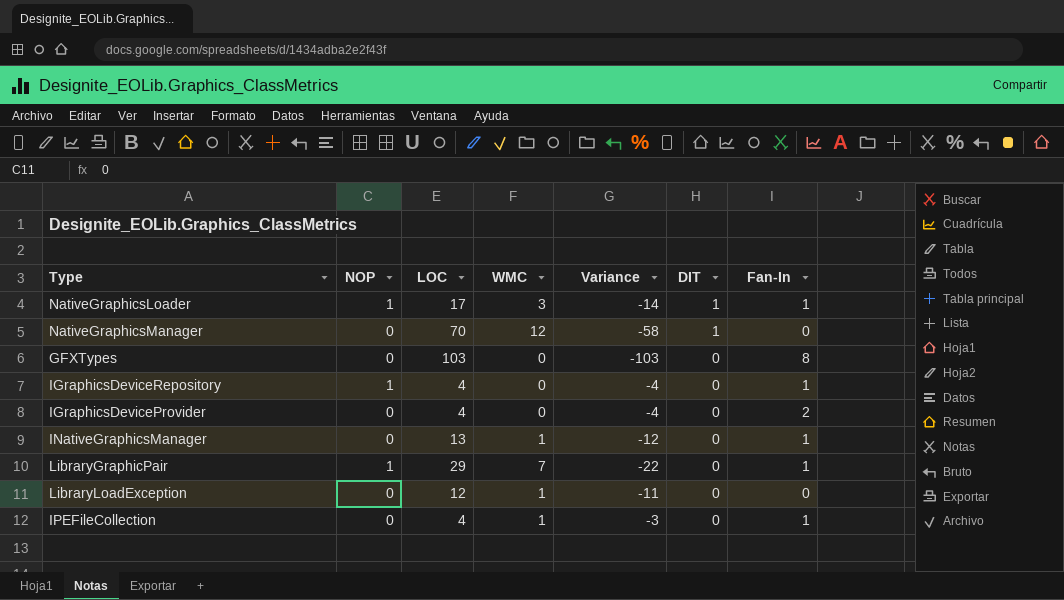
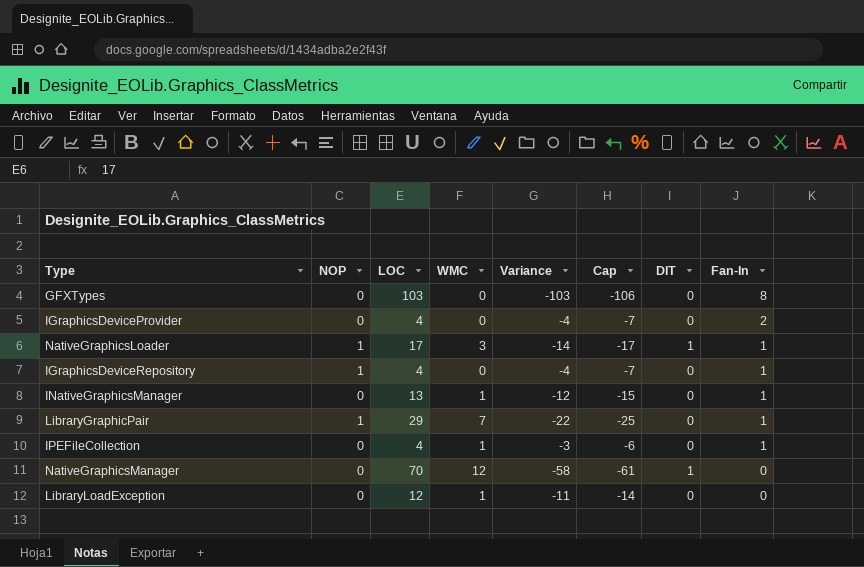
row order: DIT descending -> Fan-In descending
column Cap | formula: none -> [Variance] - 3

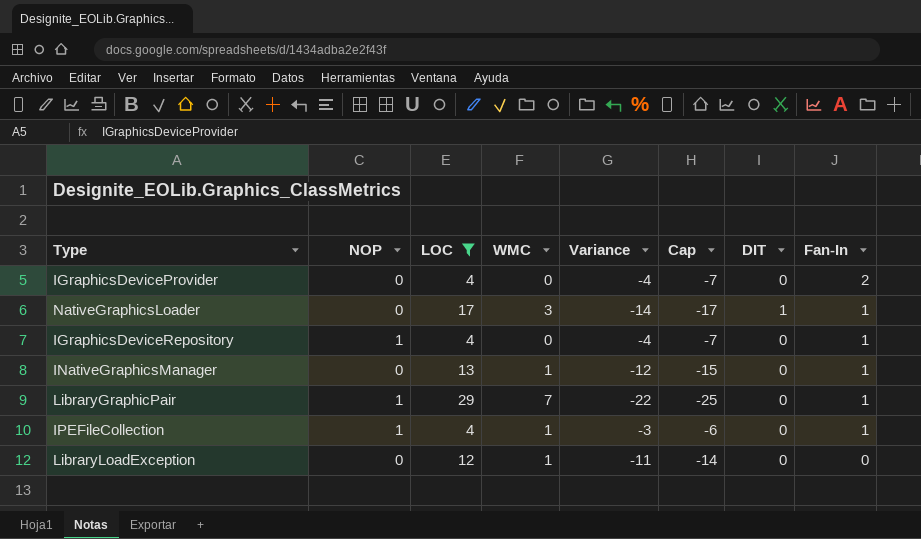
filter: none -> LOC <= 29
NativeGraphicsLoader | NOP: 1 -> 0
IPEFileCollection | NOP: 0 -> 1

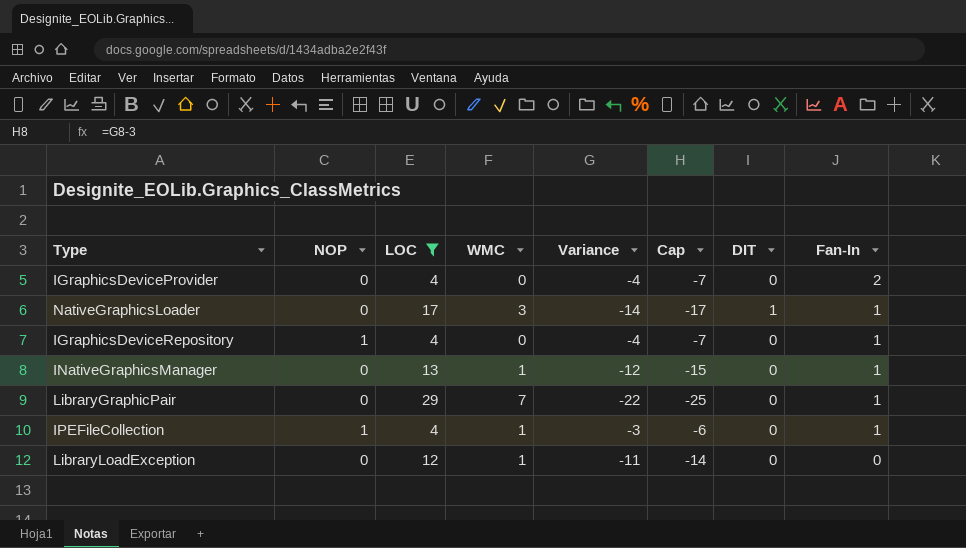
LibraryGraphicPair | NOP: 1 -> 0

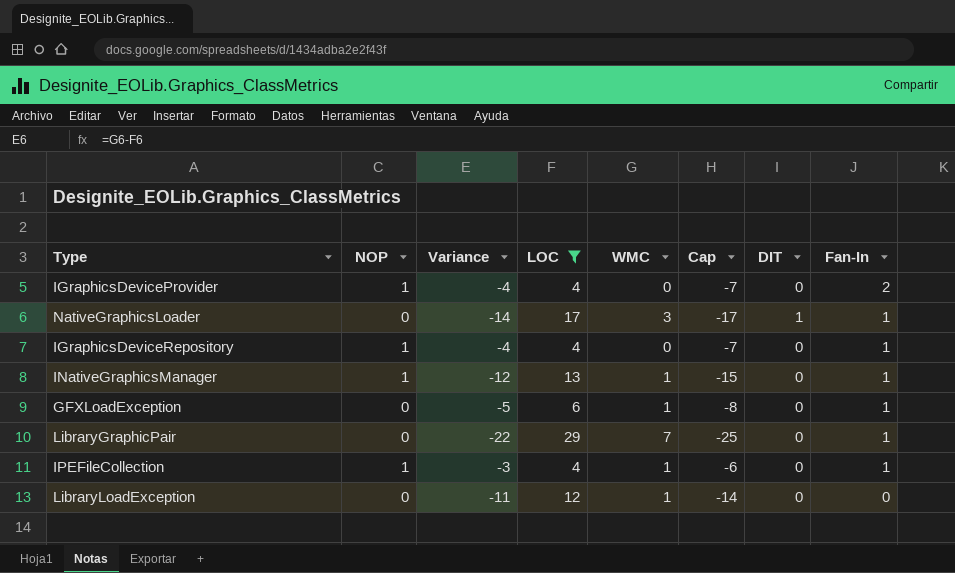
column Variance | position: 5 -> 3
IGraphicsDeviceProvider | NOP: 0 -> 1
INativeGraphicsManager | NOP: 0 -> 1
row GFXLoadException: none -> 0 | -5 | 6 | 1 | -8 | 0 | 1

